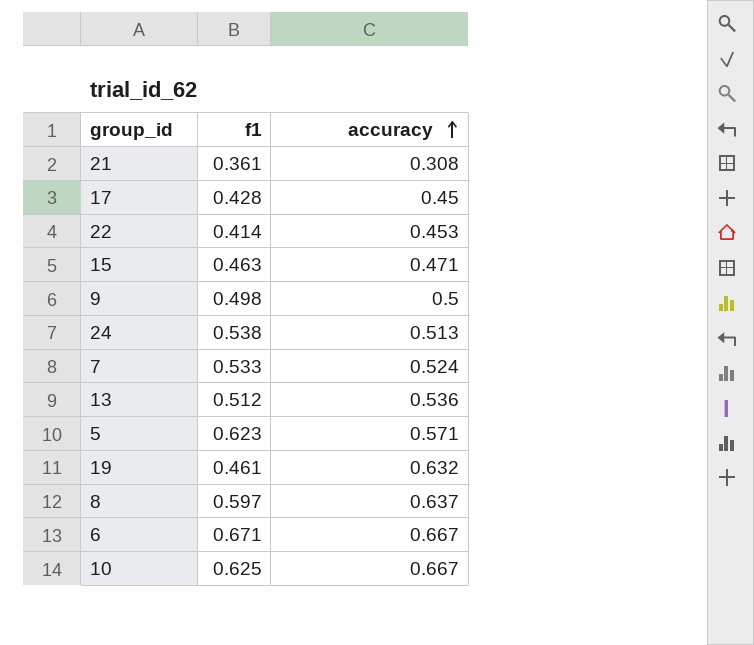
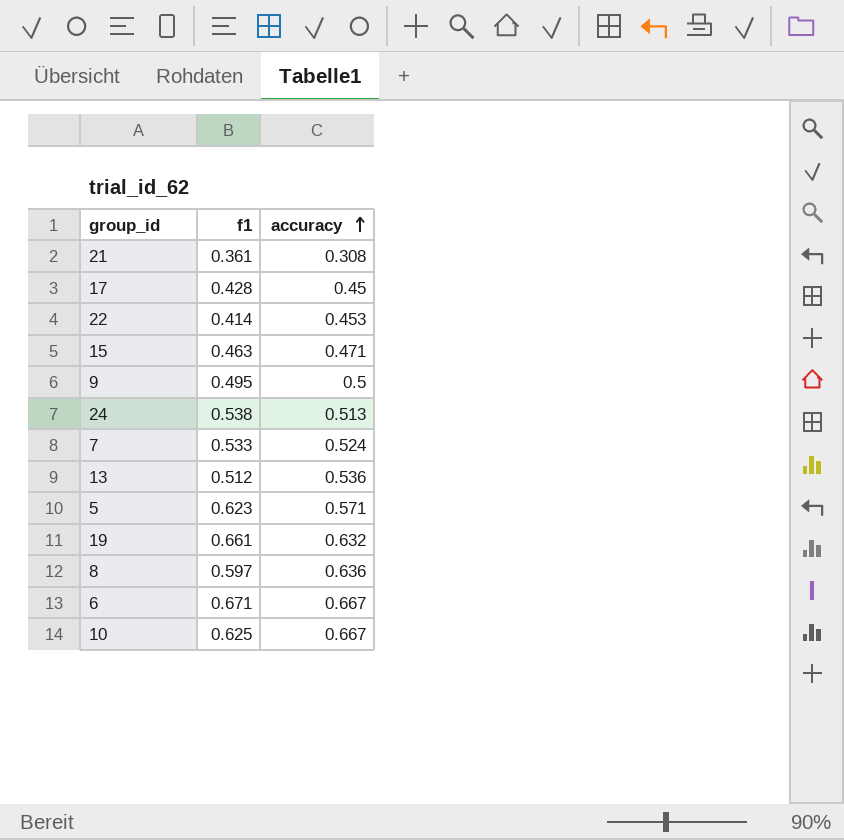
9 | f1: 0.498 -> 0.495
19 | f1: 0.461 -> 0.661
8 | accuracy: 0.637 -> 0.636

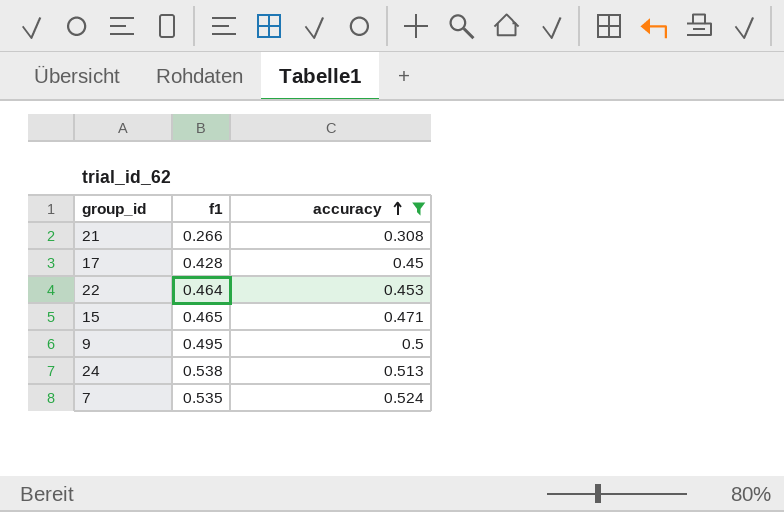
filter: none -> accuracy <= 0.524
21 | f1: 0.361 -> 0.266
22 | f1: 0.414 -> 0.464
15 | f1: 0.463 -> 0.465
7 | f1: 0.533 -> 0.535

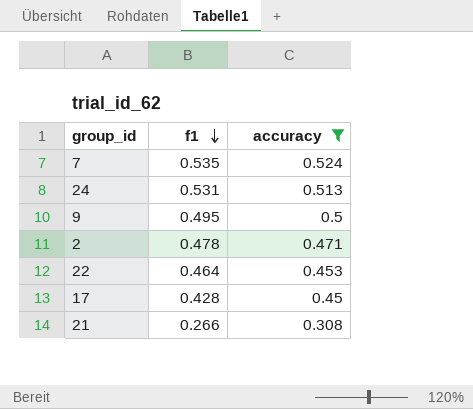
row order: accuracy ascending -> f1 descending
row 15: 0.465 | 0.471 -> none
24 | f1: 0.538 -> 0.531
row 2: none -> 0.478 | 0.471

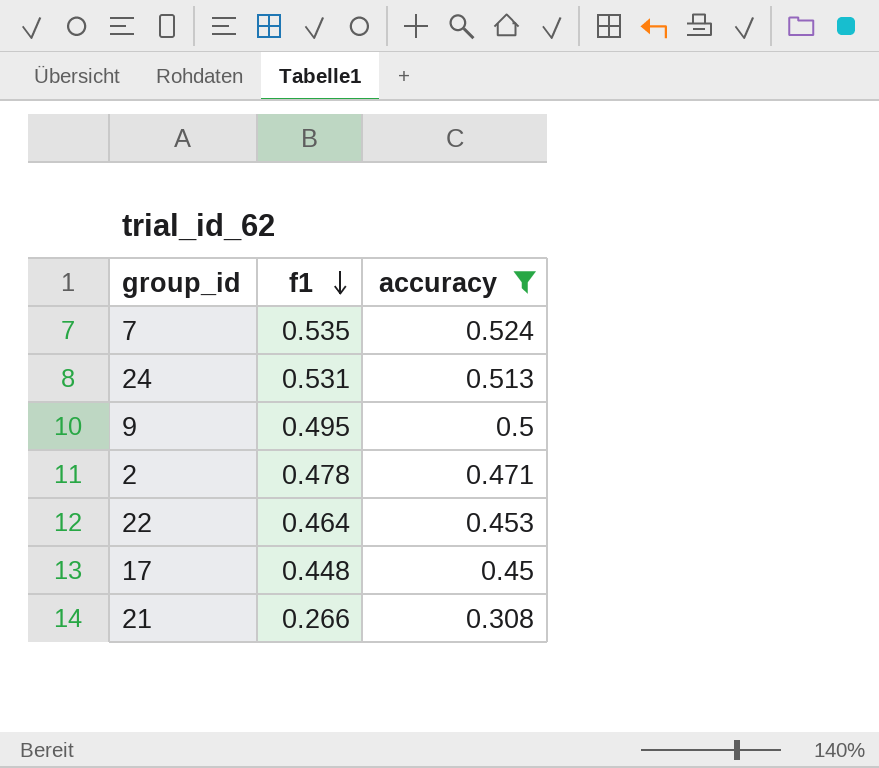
17 | f1: 0.428 -> 0.448

